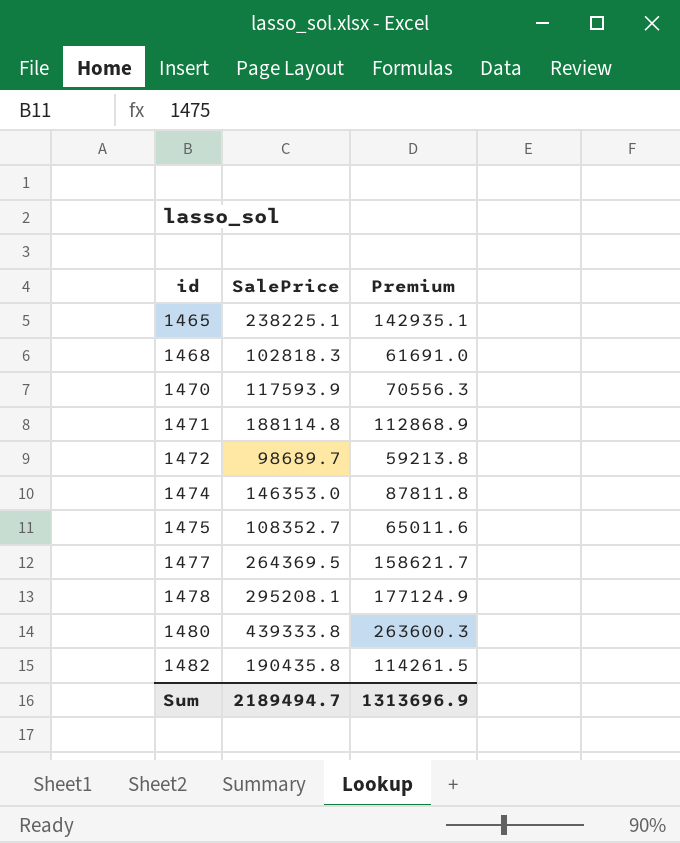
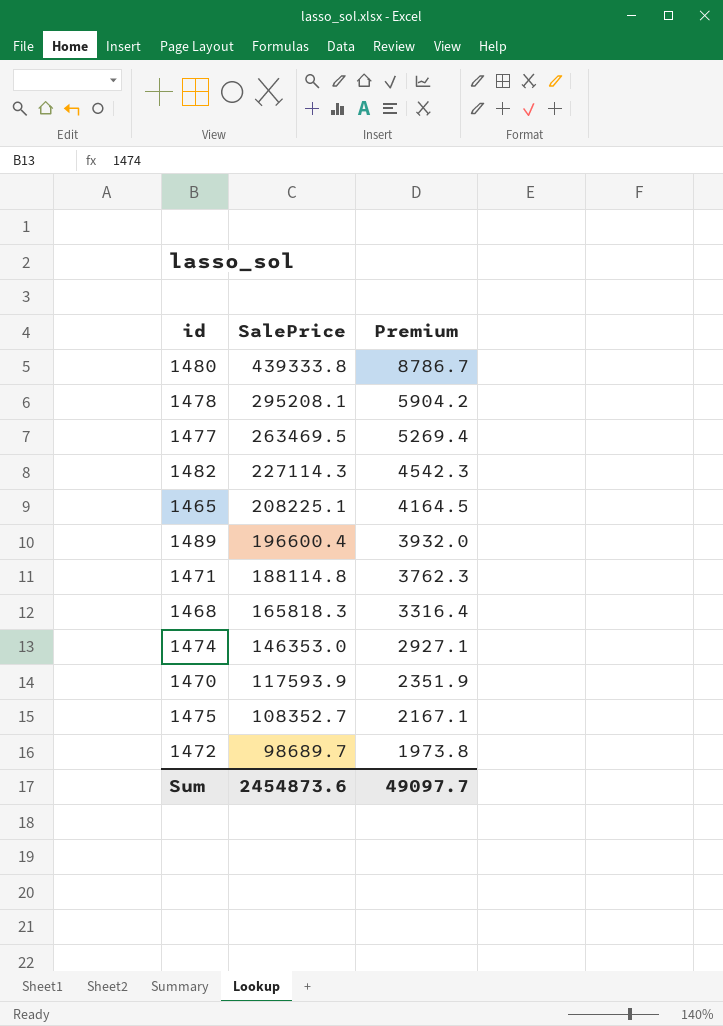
row order: id ascending -> SalePrice descending
column Premium | formula: [SalePrice] * 0.6 -> [SalePrice] * 0.02
1477 | SalePrice: 264369.5 -> 263469.5
1482 | SalePrice: 190435.8 -> 227114.3
1465 | SalePrice: 238225.1 -> 208225.1
row 1489: none -> 196600.4 | 3932.0
1468 | SalePrice: 102818.3 -> 165818.3
Sum | SalePrice: 2189494.7 -> 2454873.6
Sum | Premium: 1313696.9 -> 49097.7

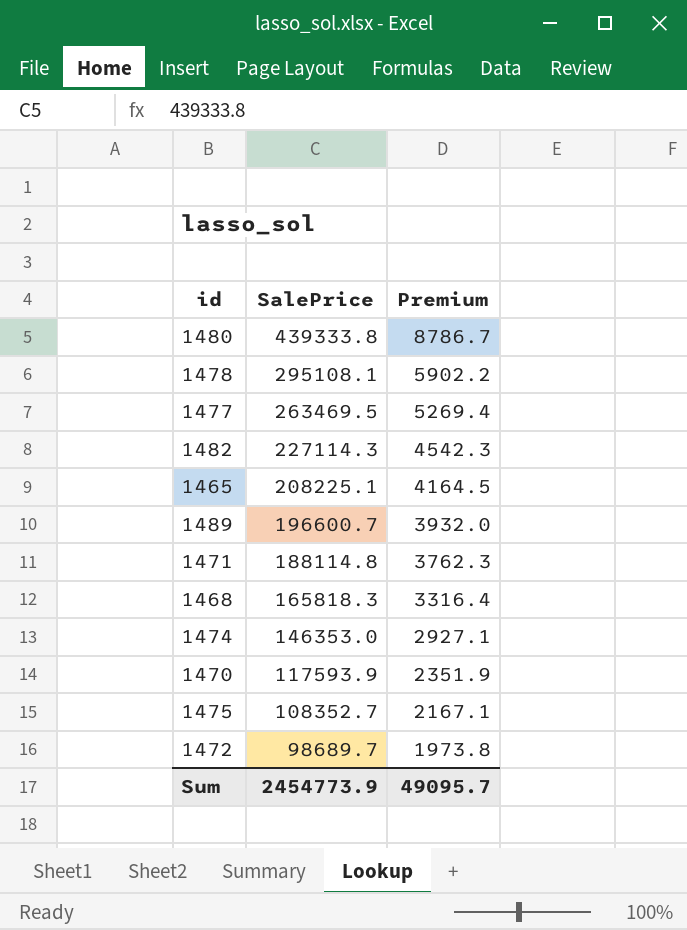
1478 | SalePrice: 295208.1 -> 295108.1
1478 | Premium: 5904.2 -> 5902.2
1489 | SalePrice: 196600.4 -> 196600.7
Sum | SalePrice: 2454873.6 -> 2454773.9
Sum | Premium: 49097.7 -> 49095.7

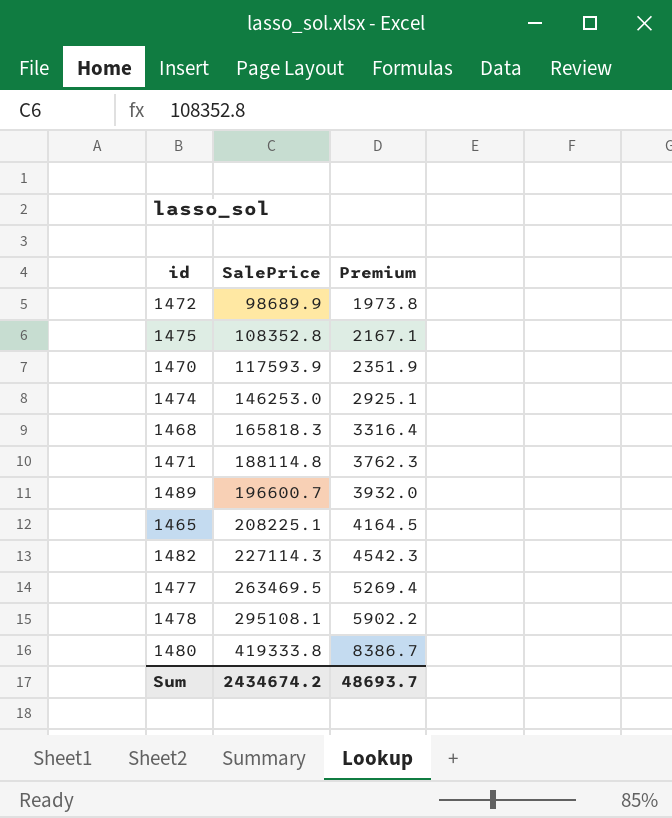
row order: SalePrice descending -> SalePrice ascending
1472 | SalePrice: 98689.7 -> 98689.9
1475 | SalePrice: 108352.7 -> 108352.8
1474 | SalePrice: 146353.0 -> 146253.0
1474 | Premium: 2927.1 -> 2925.1
1480 | SalePrice: 439333.8 -> 419333.8
1480 | Premium: 8786.7 -> 8386.7
Sum | SalePrice: 2454773.9 -> 2434674.2
Sum | Premium: 49095.7 -> 48693.7

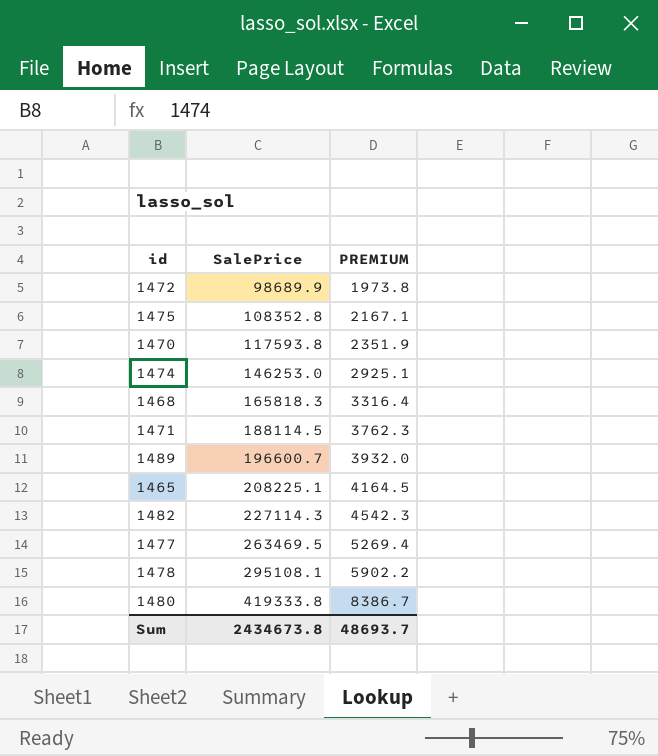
column name: Premium -> PREMIUM
1470 | SalePrice: 117593.9 -> 117593.8
1471 | SalePrice: 188114.8 -> 188114.5
Sum | SalePrice: 2434674.2 -> 2434673.8

